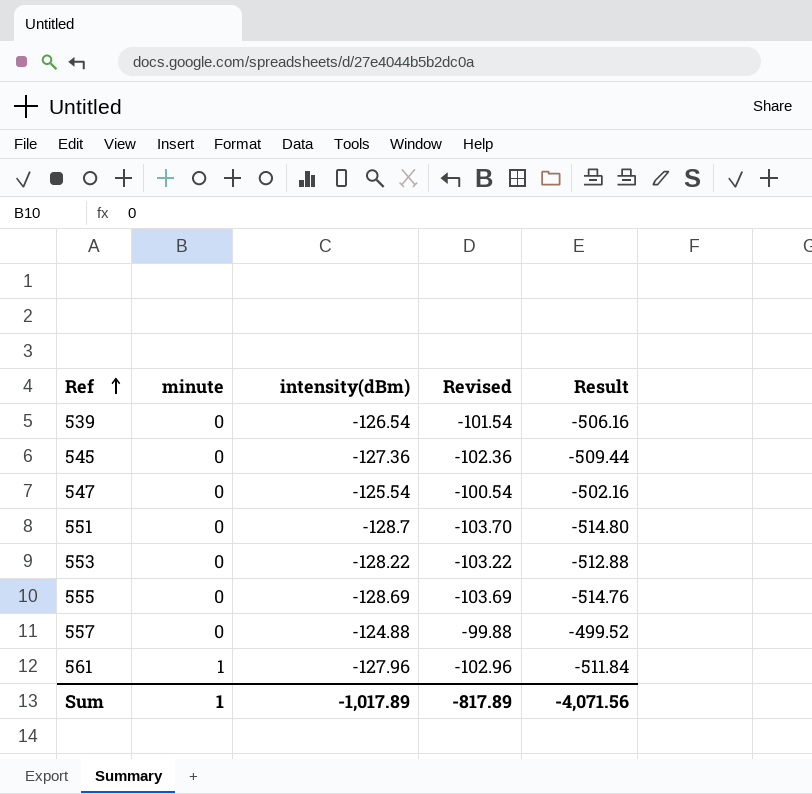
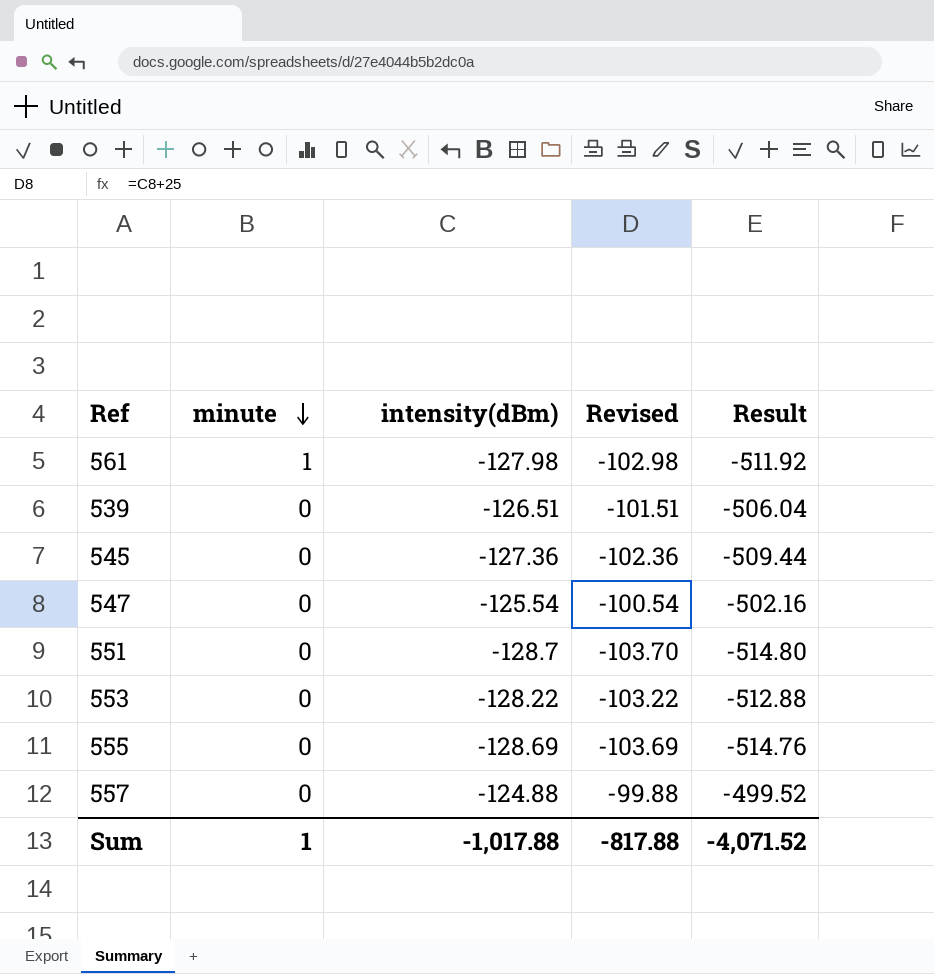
row order: Ref ascending -> minute descending
561 | intensity(dBm): -127.96 -> -127.98
561 | Revised: -102.96 -> -102.98
561 | Result: -511.84 -> -511.92
539 | intensity(dBm): -126.54 -> -126.51
539 | Revised: -101.54 -> -101.51
539 | Result: -506.16 -> -506.04
Sum | intensity(dBm): -1,017.89 -> -1,017.88
Sum | Revised: -817.89 -> -817.88
Sum | Result: -4,071.56 -> -4,071.52

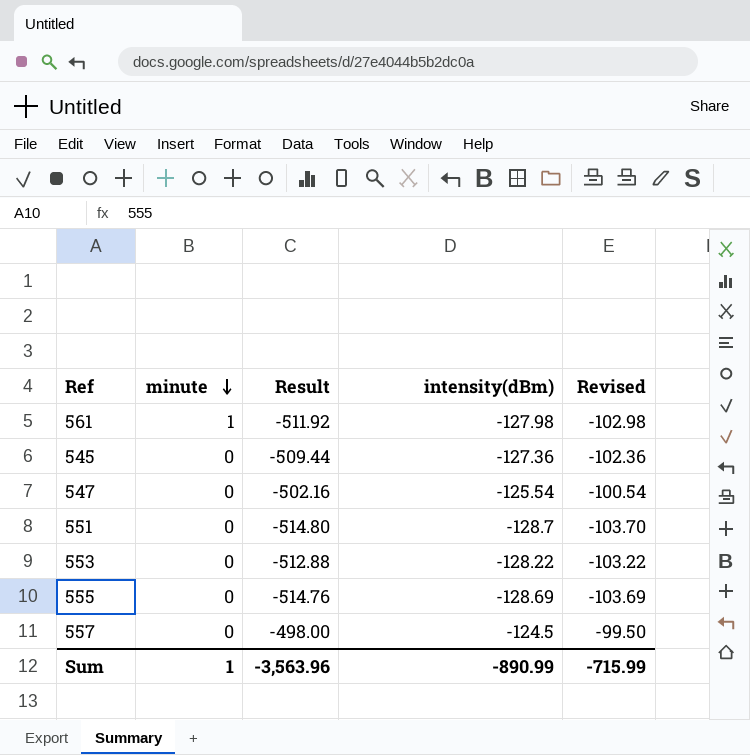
column Result | position: 5 -> 3
row 539: 0 | -126.51 | -101.51 | -506.04 -> none
557 | Result: -499.52 -> -498.00
557 | intensity(dBm): -124.88 -> -124.5
557 | Revised: -99.88 -> -99.50
Sum | Result: -4,071.52 -> -3,563.96
Sum | intensity(dBm): -1,017.88 -> -890.99
Sum | Revised: -817.88 -> -715.99

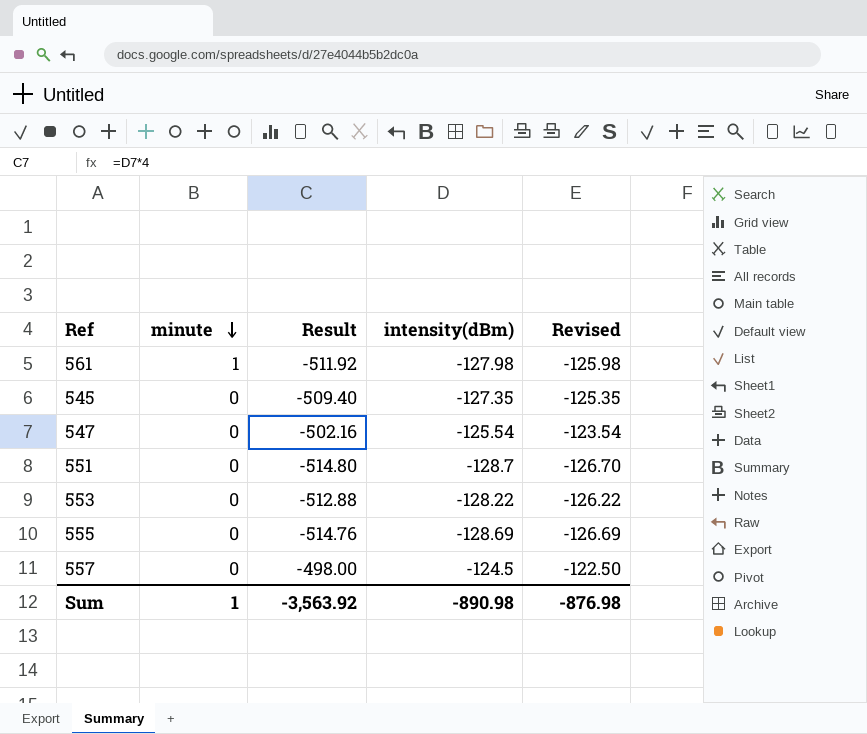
column Revised | formula: [intensity(dBm)] + 25 -> [intensity(dBm)] + 2
545 | Result: -509.44 -> -509.40
545 | intensity(dBm): -127.36 -> -127.35
Sum | Result: -3,563.96 -> -3,563.92
Sum | intensity(dBm): -890.99 -> -890.98
Sum | Revised: -715.99 -> -876.98

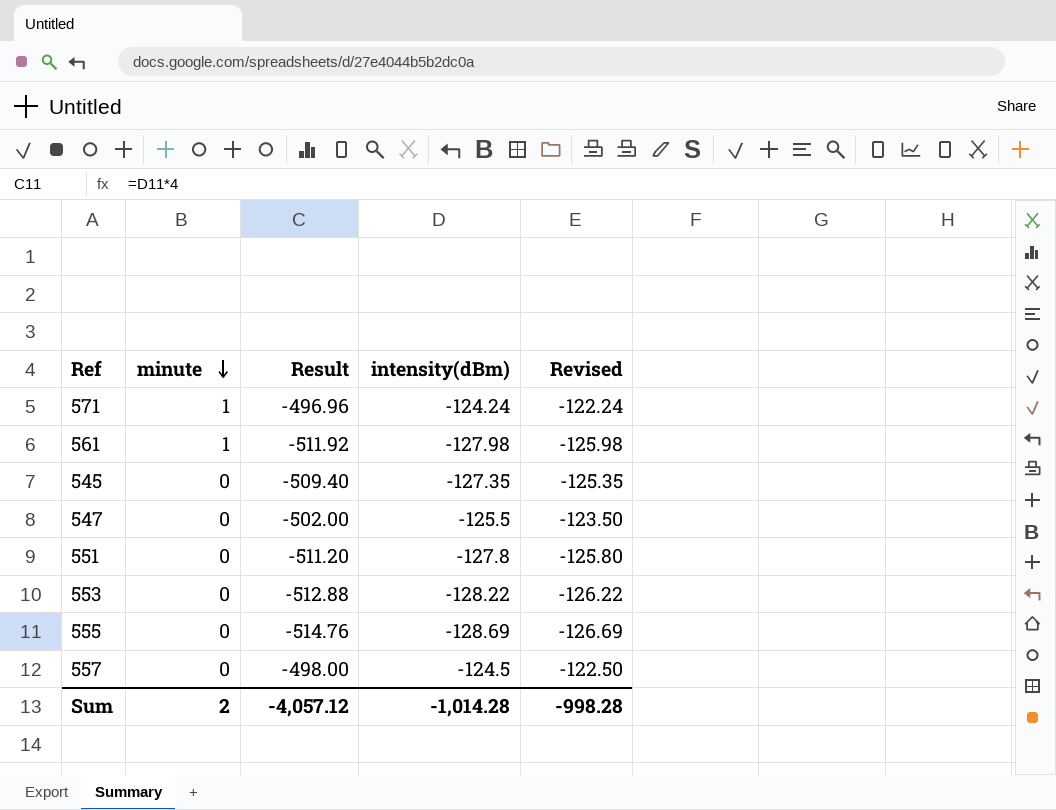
row 571: none -> 1 | -496.96 | -124.24 | -122.24
547 | Result: -502.16 -> -502.00
547 | intensity(dBm): -125.54 -> -125.5
547 | Revised: -123.54 -> -123.50
551 | Result: -514.80 -> -511.20
551 | intensity(dBm): -128.7 -> -127.8
551 | Revised: -126.70 -> -125.80
Sum | minute: 1 -> 2
Sum | Result: -3,563.92 -> -4,057.12
Sum | intensity(dBm): -890.98 -> -1,014.28
Sum | Revised: -876.98 -> -998.28

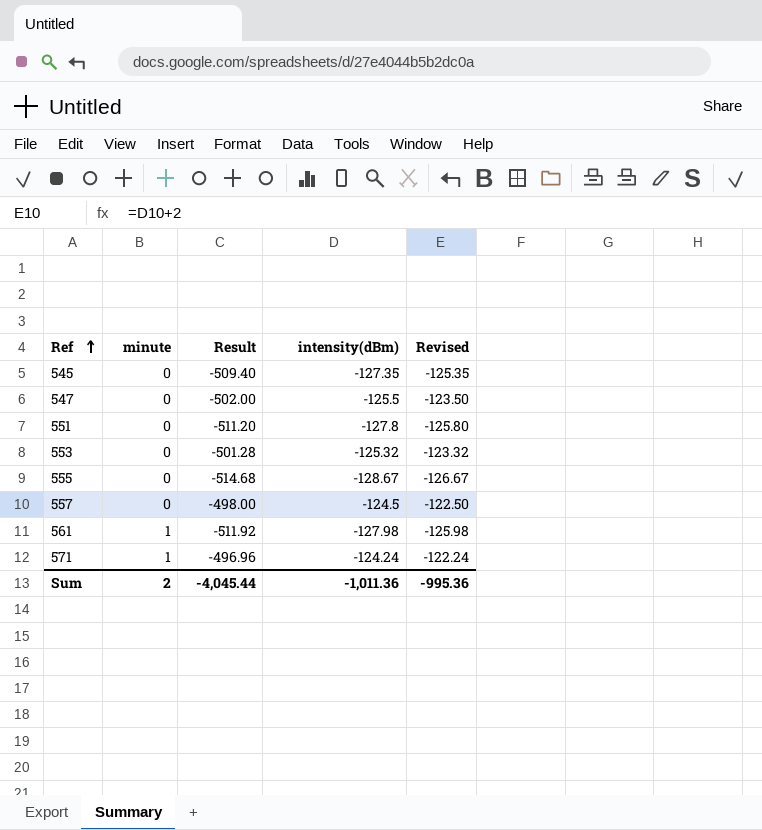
row order: minute descending -> Ref ascending
553 | Result: -512.88 -> -501.28
553 | intensity(dBm): -128.22 -> -125.32
553 | Revised: -126.22 -> -123.32
555 | Result: -514.76 -> -514.68
555 | intensity(dBm): -128.69 -> -128.67
555 | Revised: -126.69 -> -126.67
Sum | Result: -4,057.12 -> -4,045.44
Sum | intensity(dBm): -1,014.28 -> -1,011.36
Sum | Revised: -998.28 -> -995.36

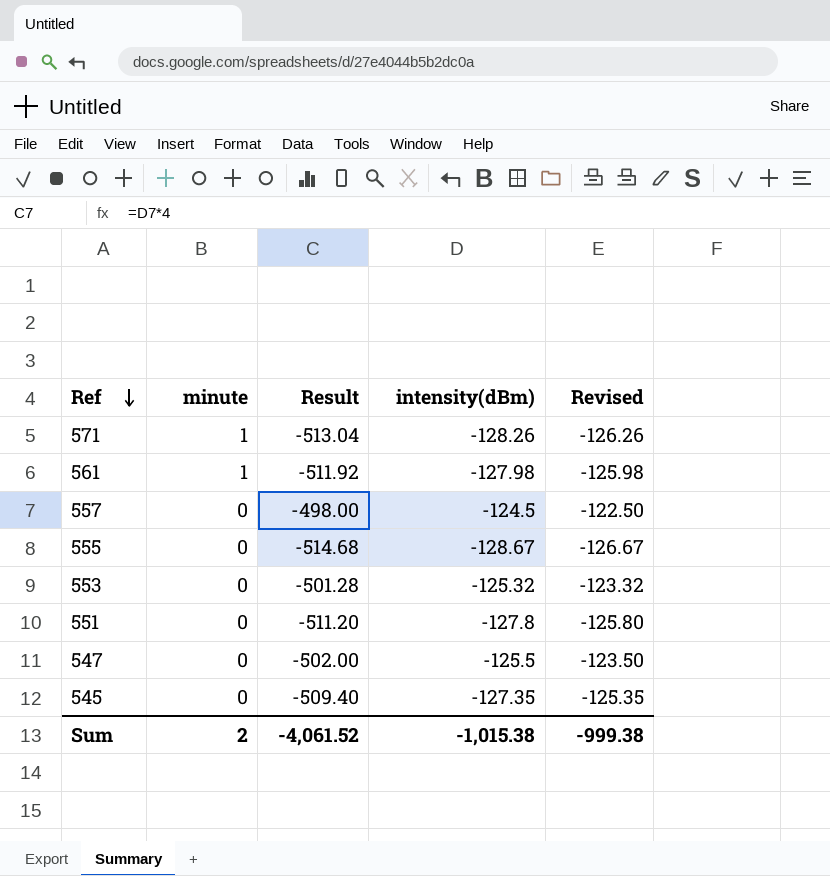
row order: Ref ascending -> Ref descending
571 | Result: -496.96 -> -513.04
571 | intensity(dBm): -124.24 -> -128.26
571 | Revised: -122.24 -> -126.26
Sum | Result: -4,045.44 -> -4,061.52
Sum | intensity(dBm): -1,011.36 -> -1,015.38
Sum | Revised: -995.36 -> -999.38

